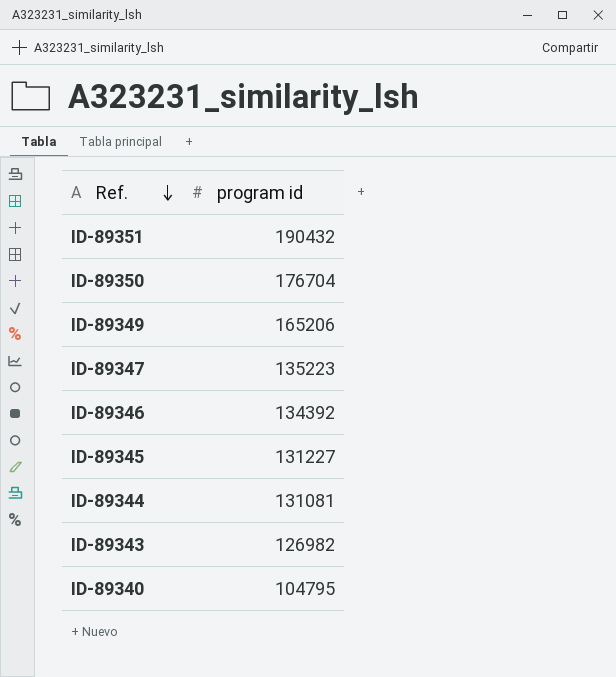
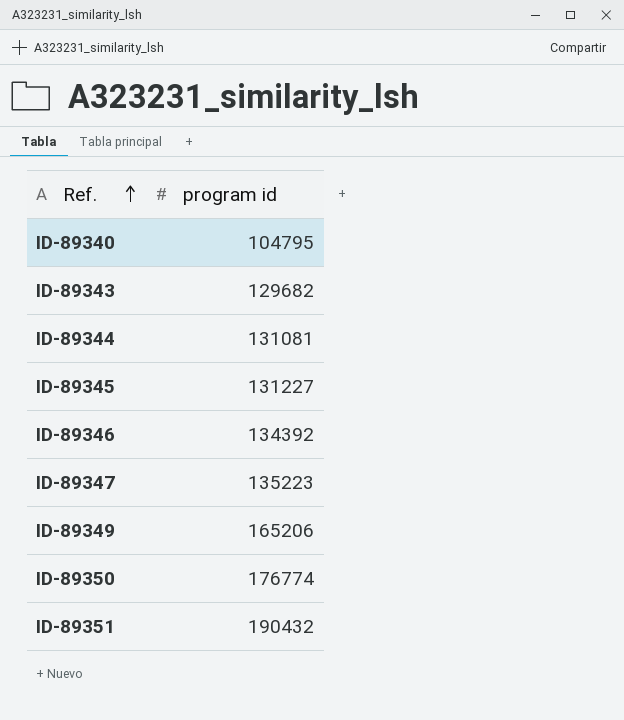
row order: Ref. descending -> Ref. ascending
ID-89343 | program id: 126982 -> 129682
ID-89350 | program id: 176704 -> 176774

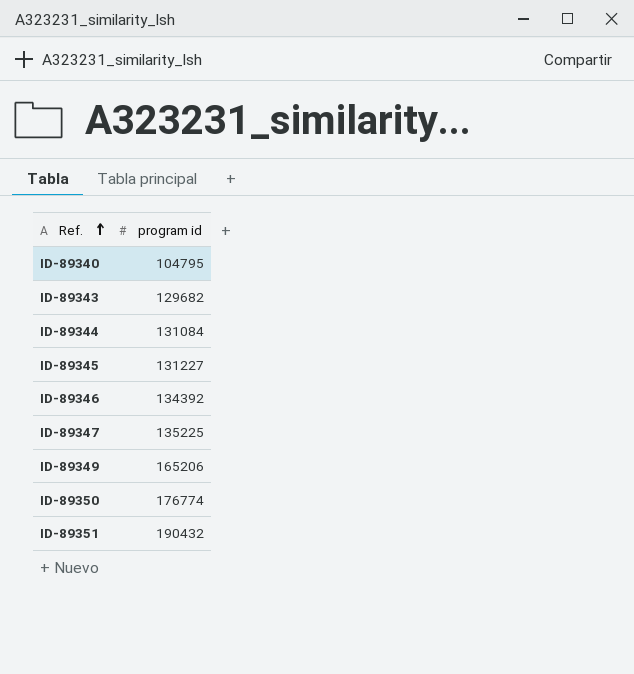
ID-89344 | program id: 131081 -> 131084
ID-89347 | program id: 135223 -> 135225

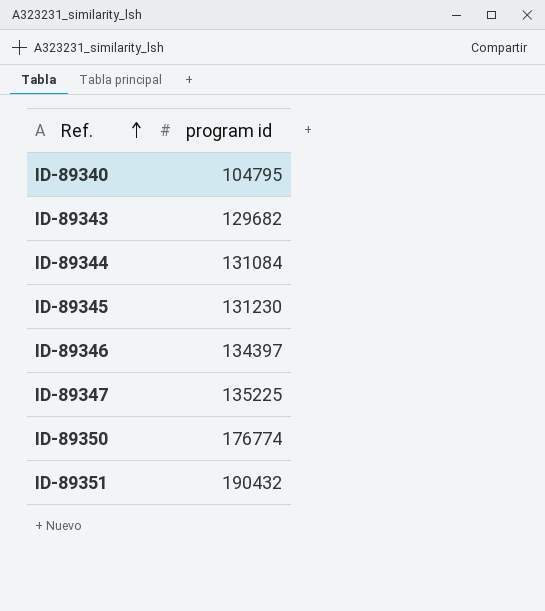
row ID-89349: 165206 -> none
ID-89345 | program id: 131227 -> 131230
ID-89346 | program id: 134392 -> 134397

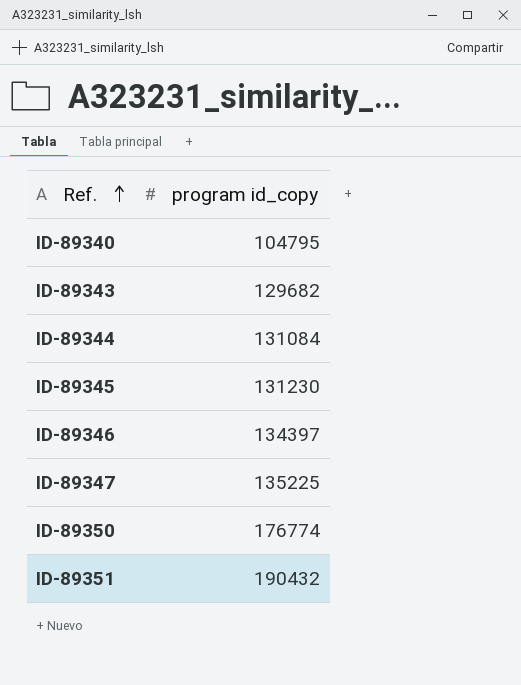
column name: program id -> program id_copy

